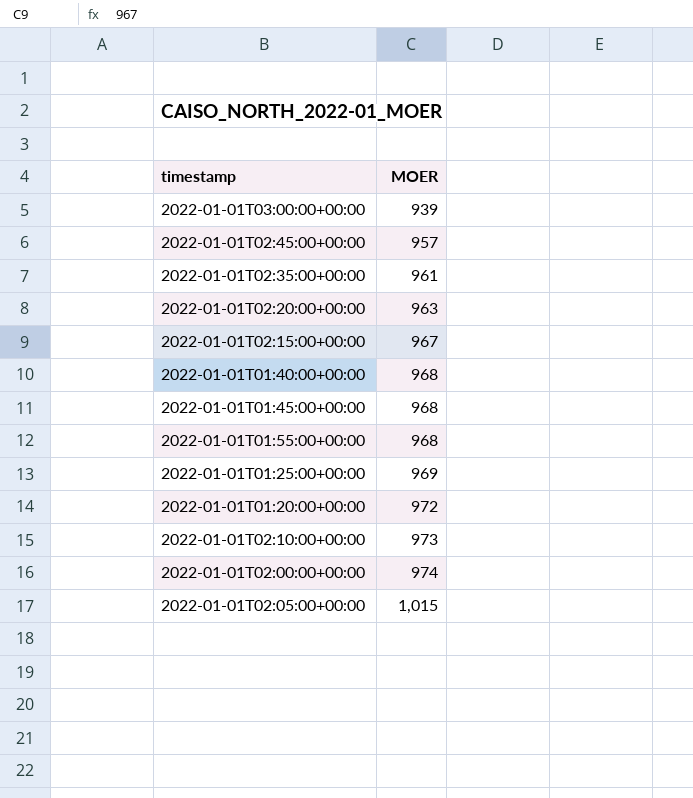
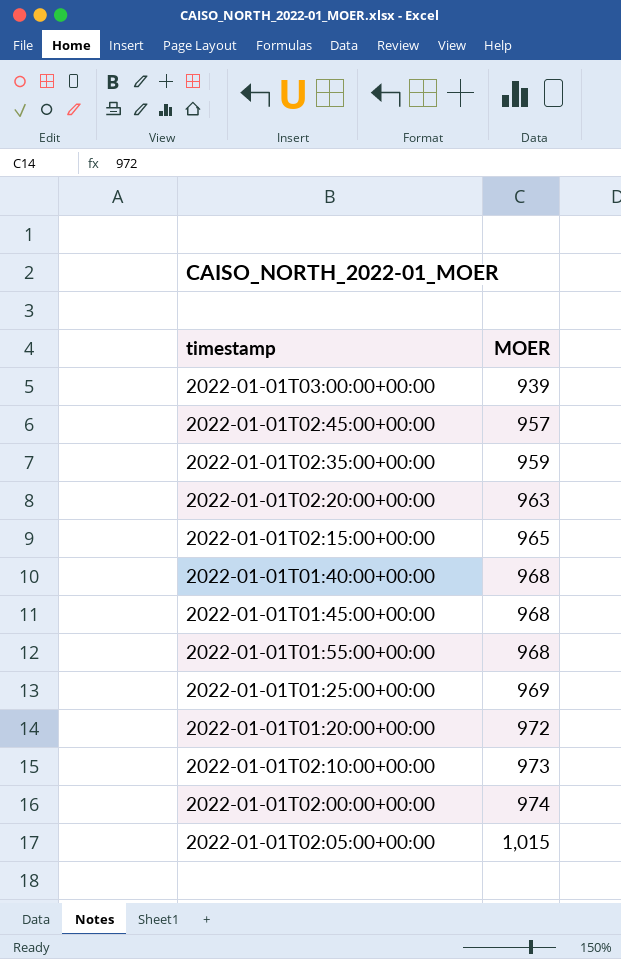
2022-01-01T02:35:00+00:00 | MOER: 961 -> 959
2022-01-01T02:15:00+00:00 | MOER: 967 -> 965

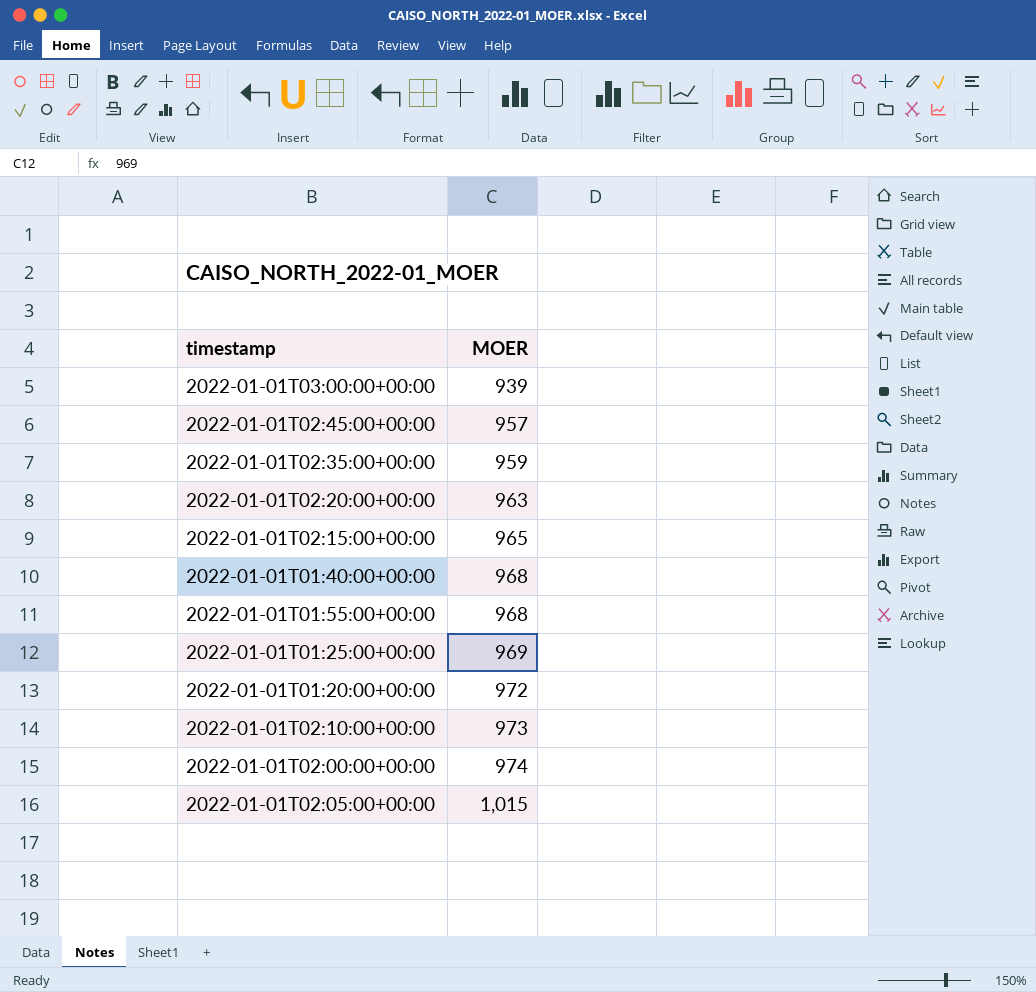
row 2022-01-01T01:45:00+00:00: 968 -> none

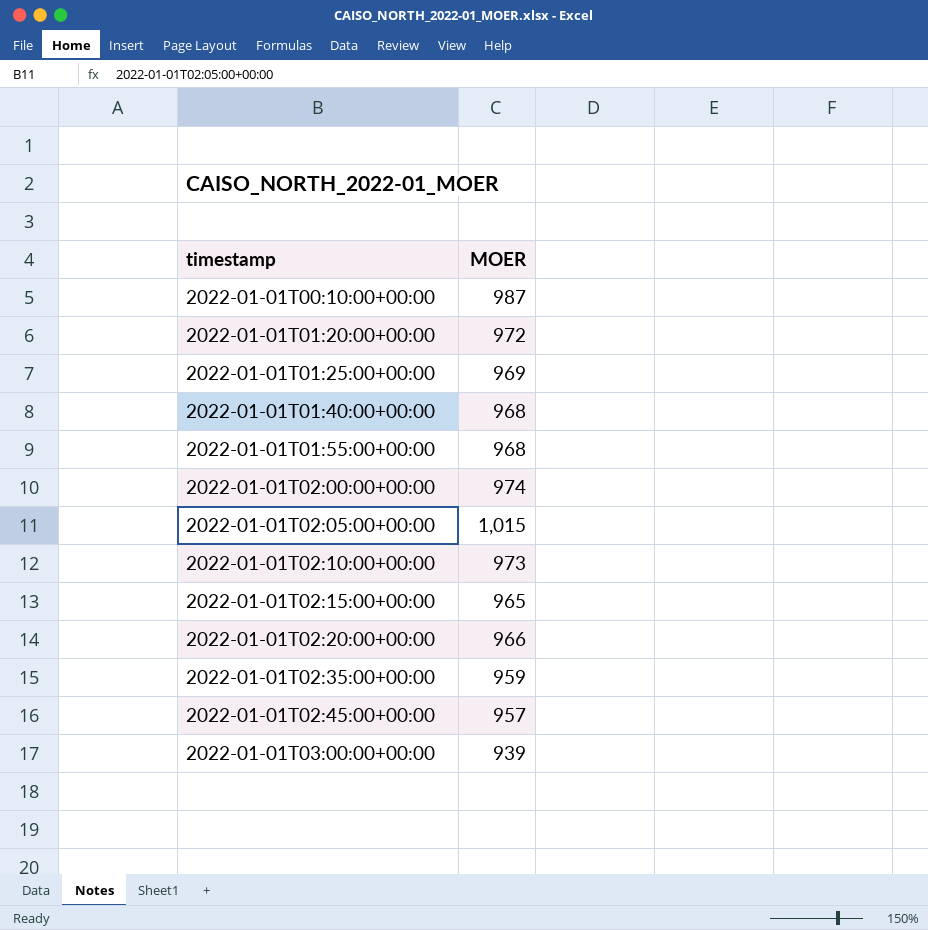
row order: MOER ascending -> timestamp ascending
row 2022-01-01T00:10:00+00:00: none -> 987
2022-01-01T02:20:00+00:00 | MOER: 963 -> 966

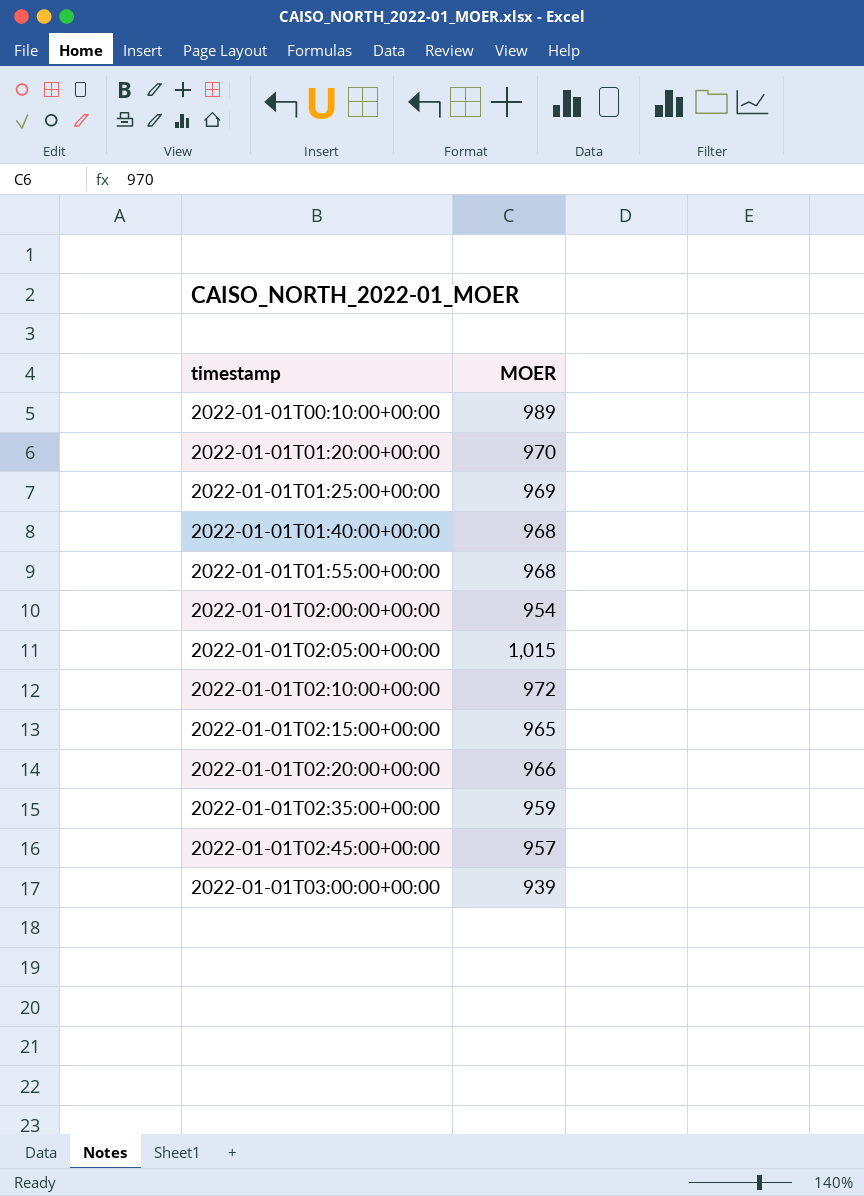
2022-01-01T00:10:00+00:00 | MOER: 987 -> 989
2022-01-01T01:20:00+00:00 | MOER: 972 -> 970
2022-01-01T02:00:00+00:00 | MOER: 974 -> 954
2022-01-01T02:10:00+00:00 | MOER: 973 -> 972

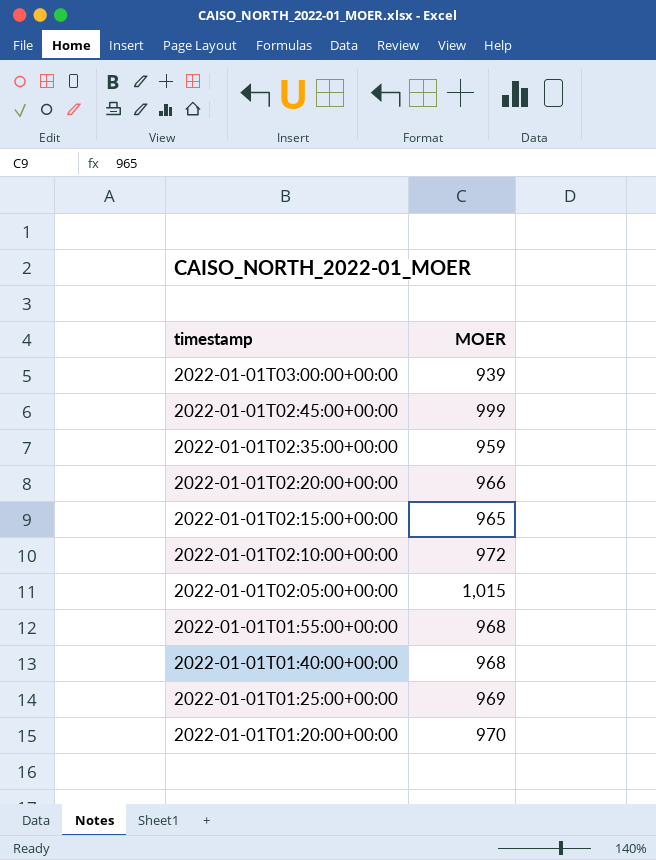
row order: timestamp ascending -> timestamp descending
row 2022-01-01T00:10:00+00:00: 989 -> none
row 2022-01-01T02:00:00+00:00: 954 -> none
2022-01-01T02:45:00+00:00 | MOER: 957 -> 999

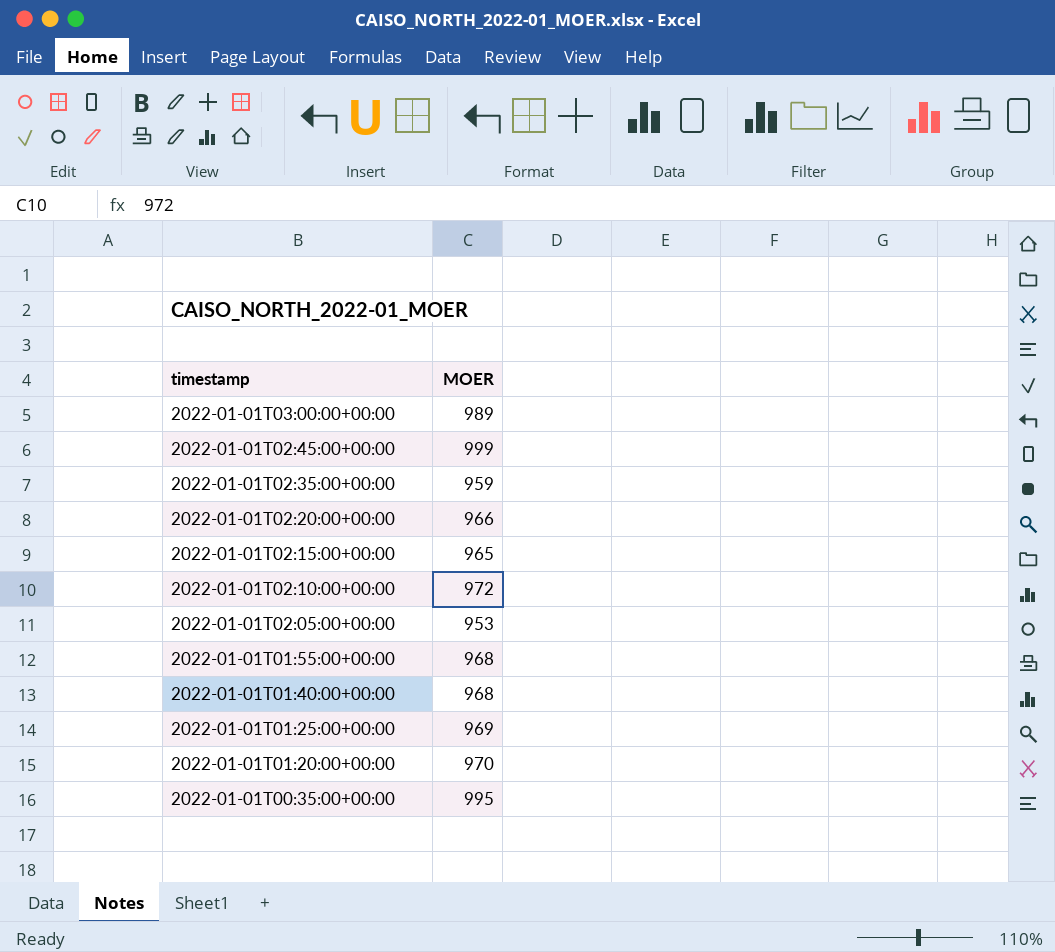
2022-01-01T03:00:00+00:00 | MOER: 939 -> 989
2022-01-01T02:05:00+00:00 | MOER: 1,015 -> 953
row 2022-01-01T00:35:00+00:00: none -> 995

